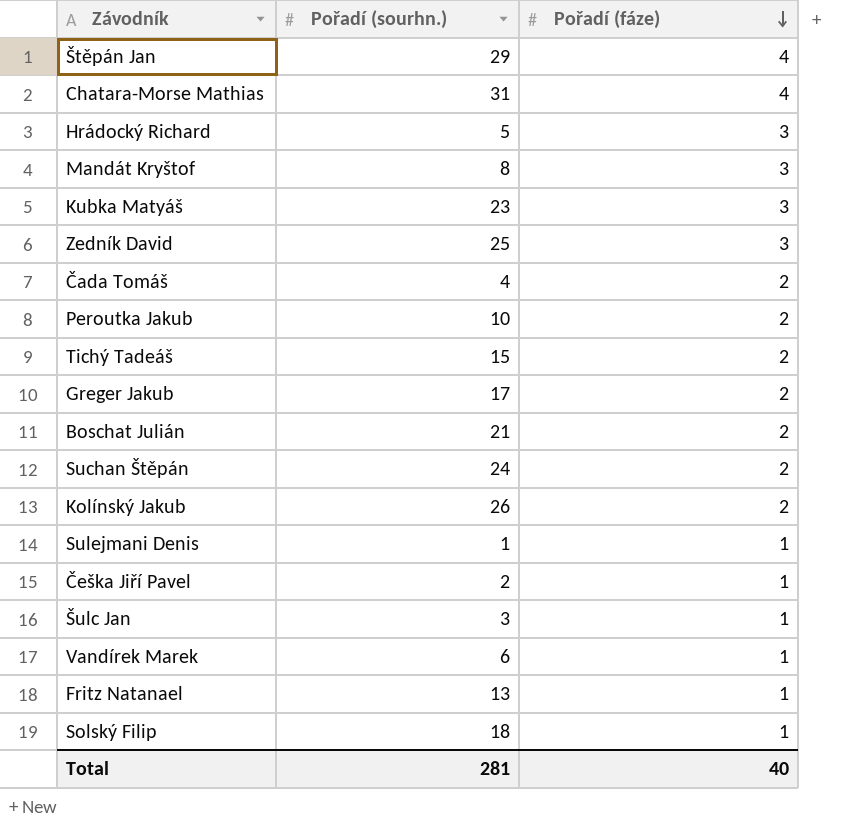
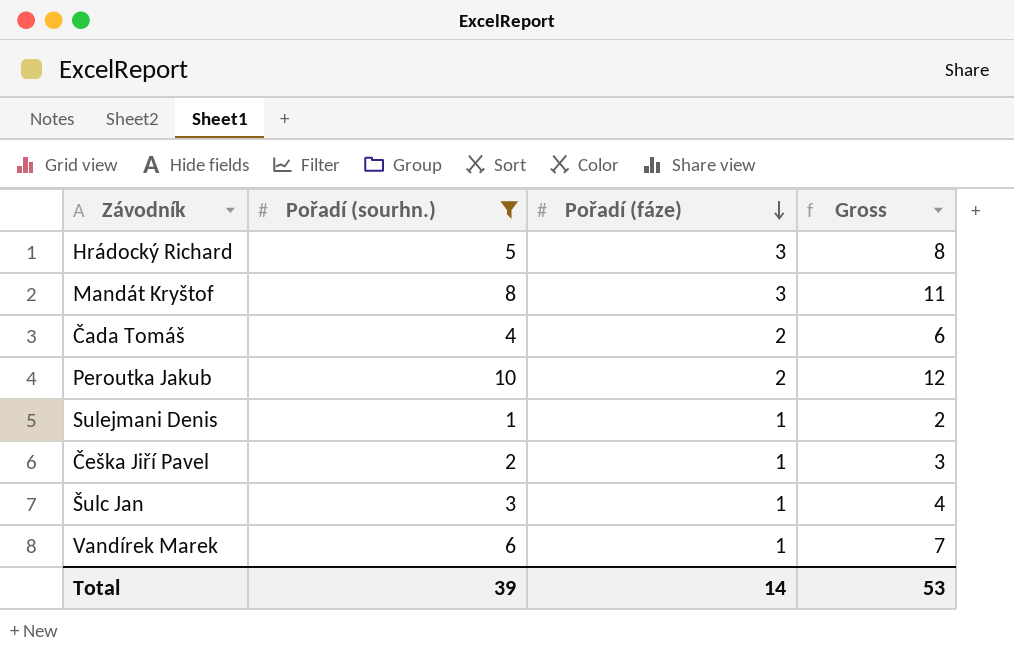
filter: none -> Pořadí (sourhn.) <= 10
column Gross | formula: none -> [Pořadí (sourhn.)] + [Pořadí (fáze)]
Total | Pořadí (sourhn.): 281 -> 39
Total | Pořadí (fáze): 40 -> 14

